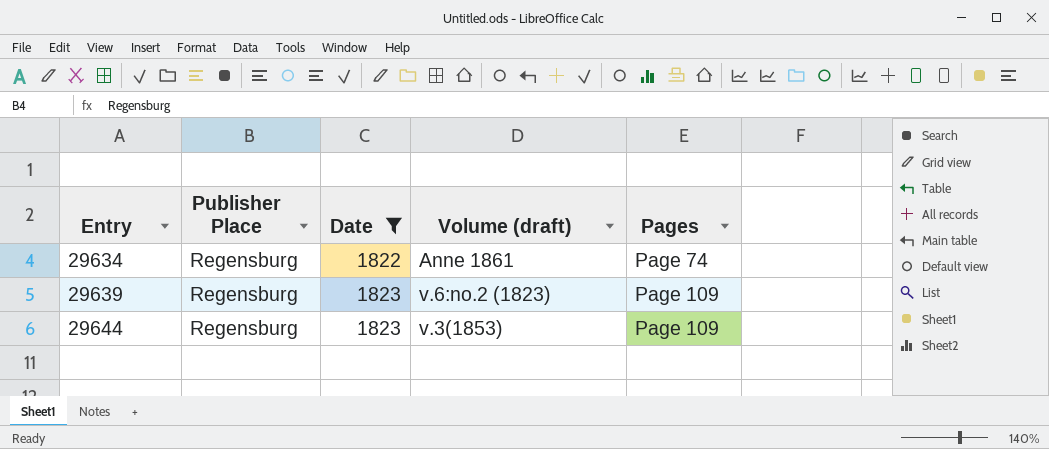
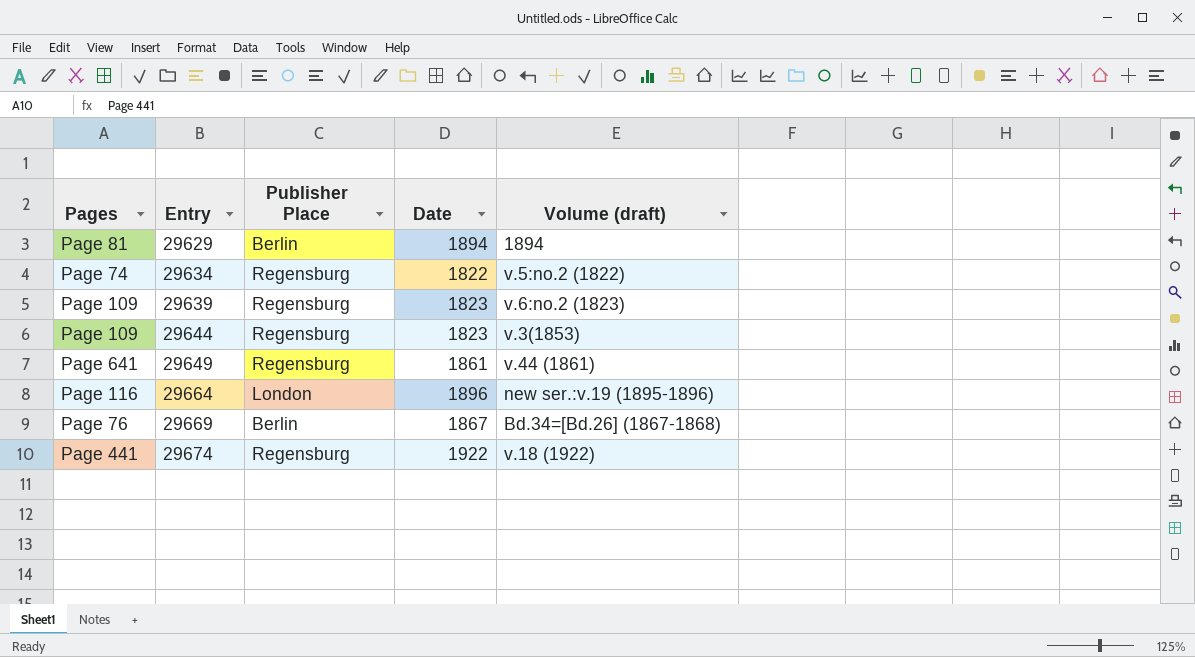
filter: Date <= 1823 -> none
column Pages | position: 5 -> 1
29634 | Volume (draft): Anne 1861 -> v.5:no.2 (1822)

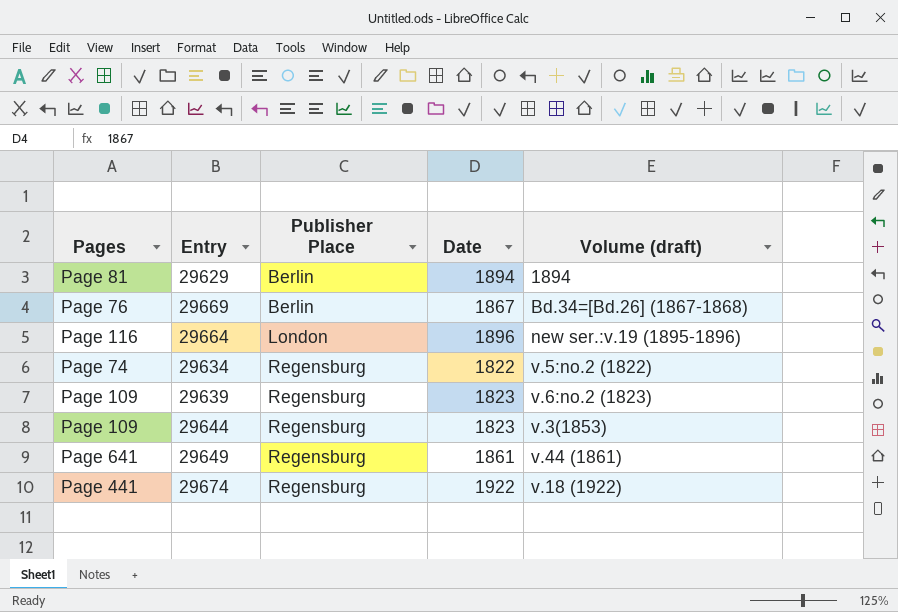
row order: Entry ascending -> Publisher Place ascending

